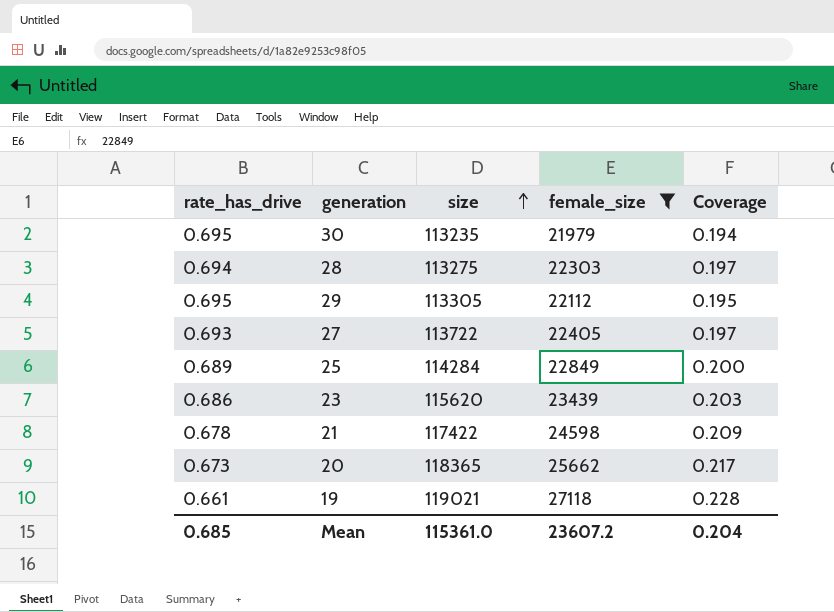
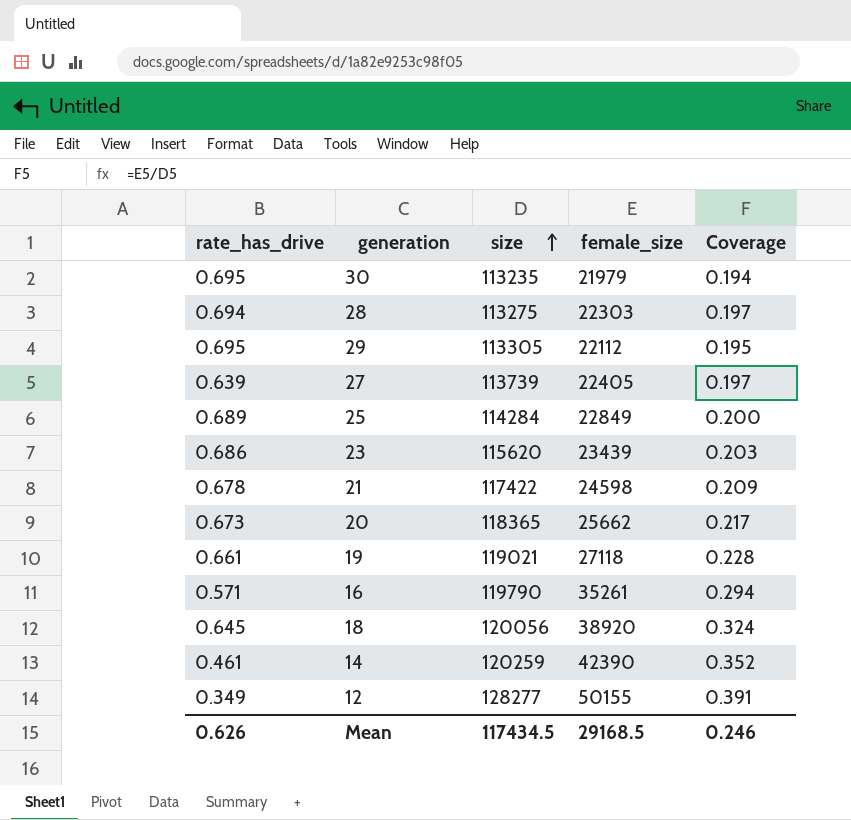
filter: female_size <= 27118 -> none
27 | rate_has_drive: 0.693 -> 0.639
27 | size: 113722 -> 113739
Mean | rate_has_drive: 0.685 -> 0.626
Mean | size: 115361.0 -> 117434.5
Mean | female_size: 23607.2 -> 29168.5
Mean | Coverage: 0.204 -> 0.246

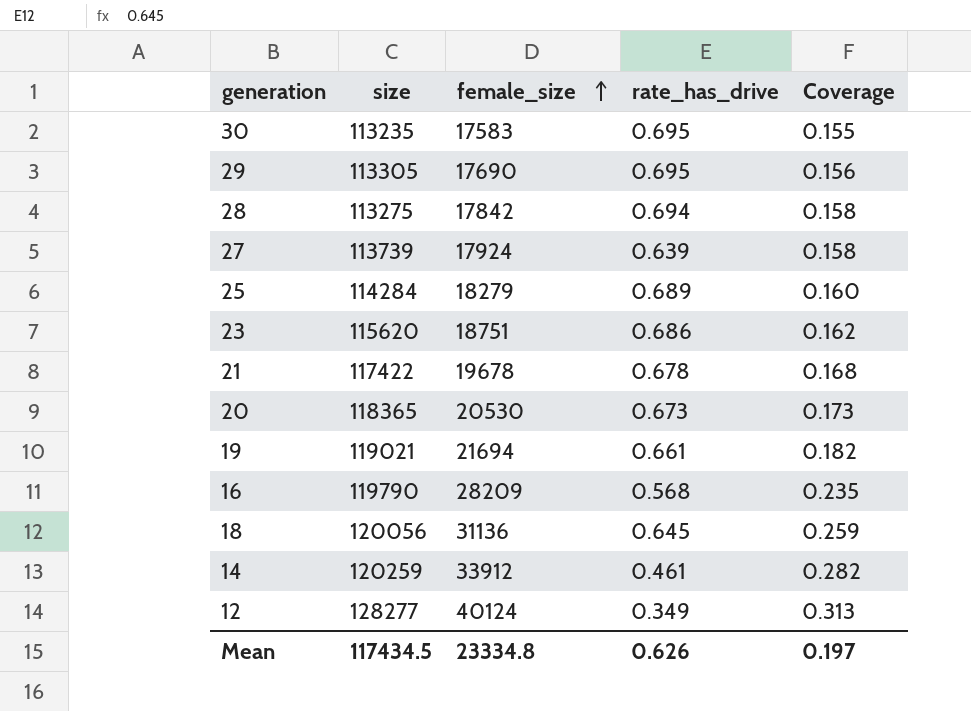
row order: size ascending -> female_size ascending
column rate_has_drive | position: 1 -> 4
30 | female_size: 21979 -> 17583
30 | Coverage: 0.194 -> 0.155
29 | female_size: 22112 -> 17690
29 | Coverage: 0.195 -> 0.156
28 | female_size: 22303 -> 17842
28 | Coverage: 0.197 -> 0.158
27 | female_size: 22405 -> 17924
27 | Coverage: 0.197 -> 0.158
25 | female_size: 22849 -> 18279
25 | Coverage: 0.200 -> 0.160
23 | female_size: 23439 -> 18751
23 | Coverage: 0.203 -> 0.162
21 | female_size: 24598 -> 19678
21 | Coverage: 0.209 -> 0.168
20 | female_size: 25662 -> 20530
20 | Coverage: 0.217 -> 0.173
19 | female_size: 27118 -> 21694
19 | Coverage: 0.228 -> 0.182
16 | female_size: 35261 -> 28209
16 | rate_has_drive: 0.571 -> 0.568
16 | Coverage: 0.294 -> 0.235
18 | female_size: 38920 -> 31136
18 | Coverage: 0.324 -> 0.259
14 | female_size: 42390 -> 33912
14 | Coverage: 0.352 -> 0.282
12 | female_size: 50155 -> 40124
12 | Coverage: 0.391 -> 0.313
Mean | female_size: 29168.5 -> 23334.8
Mean | Coverage: 0.246 -> 0.197

